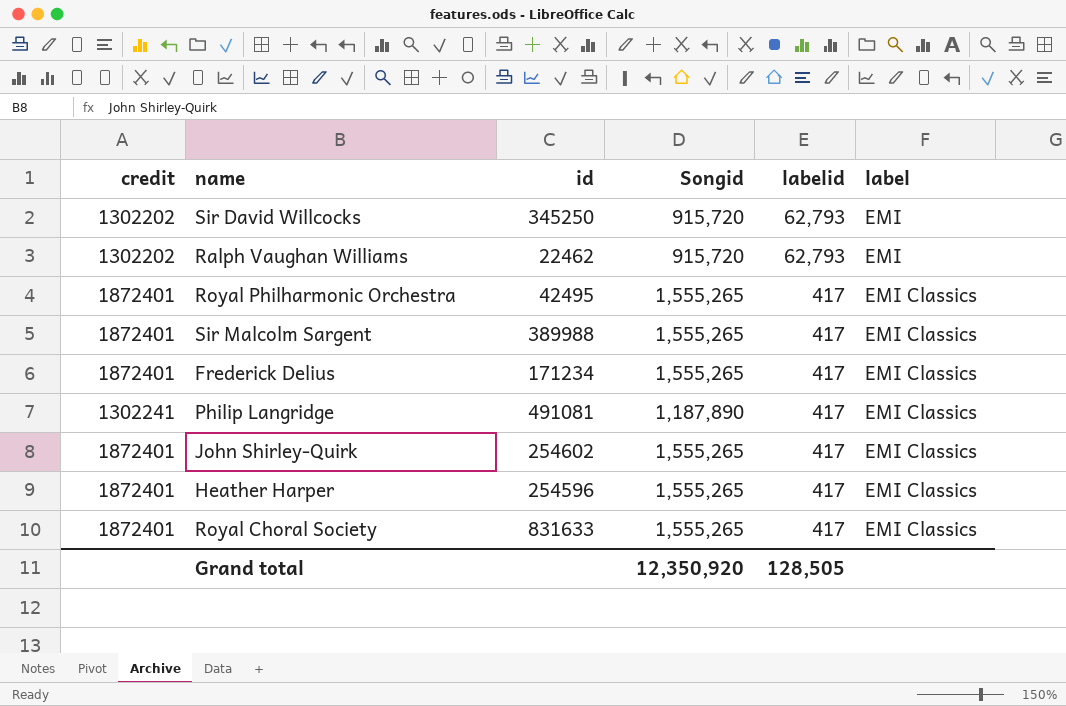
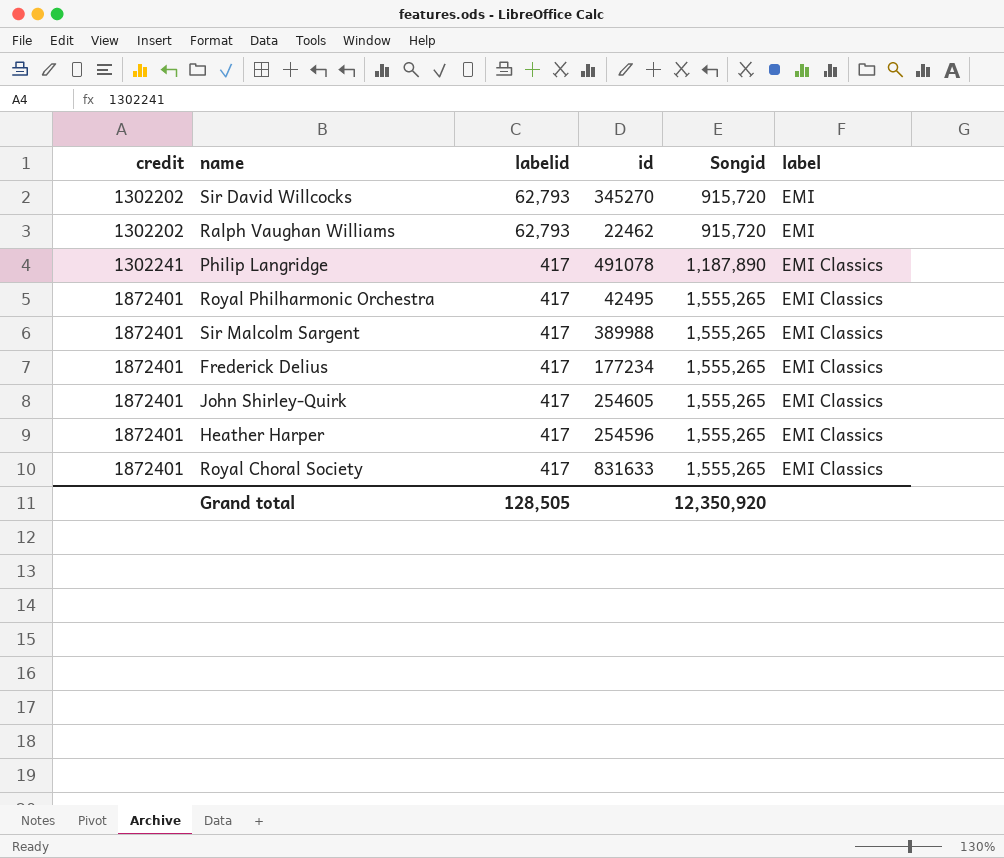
row order: labelid descending -> credit ascending
column labelid | position: 5 -> 3
Sir David Willcocks | id: 345250 -> 345270
Philip Langridge | id: 491081 -> 491078
Frederick Delius | id: 171234 -> 177234
John Shirley‐Quirk | id: 254602 -> 254605

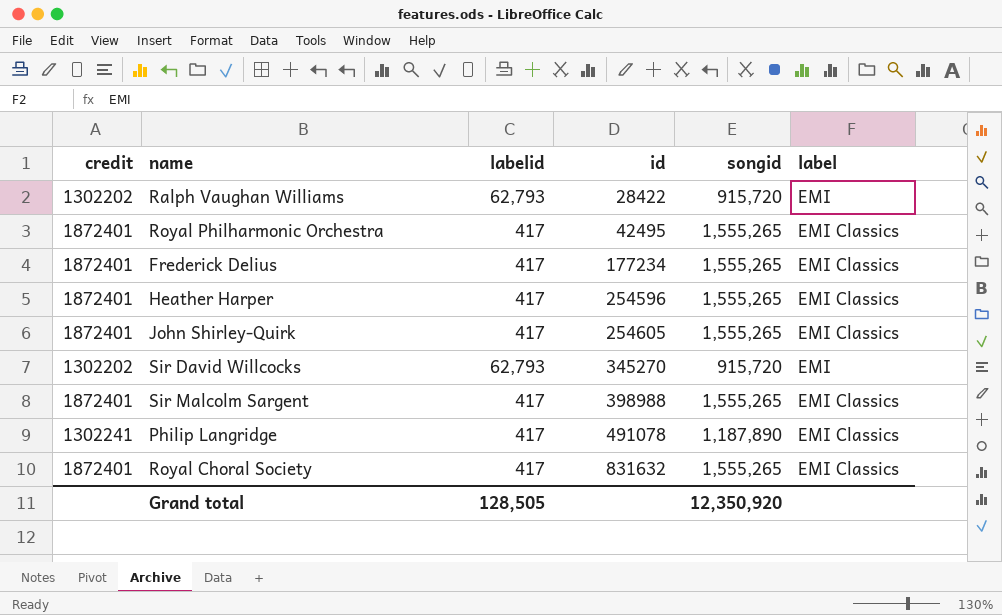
row order: credit ascending -> id ascending
column name: Songid -> songid
Ralph Vaughan Williams | id: 22462 -> 28422
Sir Malcolm Sargent | id: 389988 -> 398988
Royal Choral Society | id: 831633 -> 831632

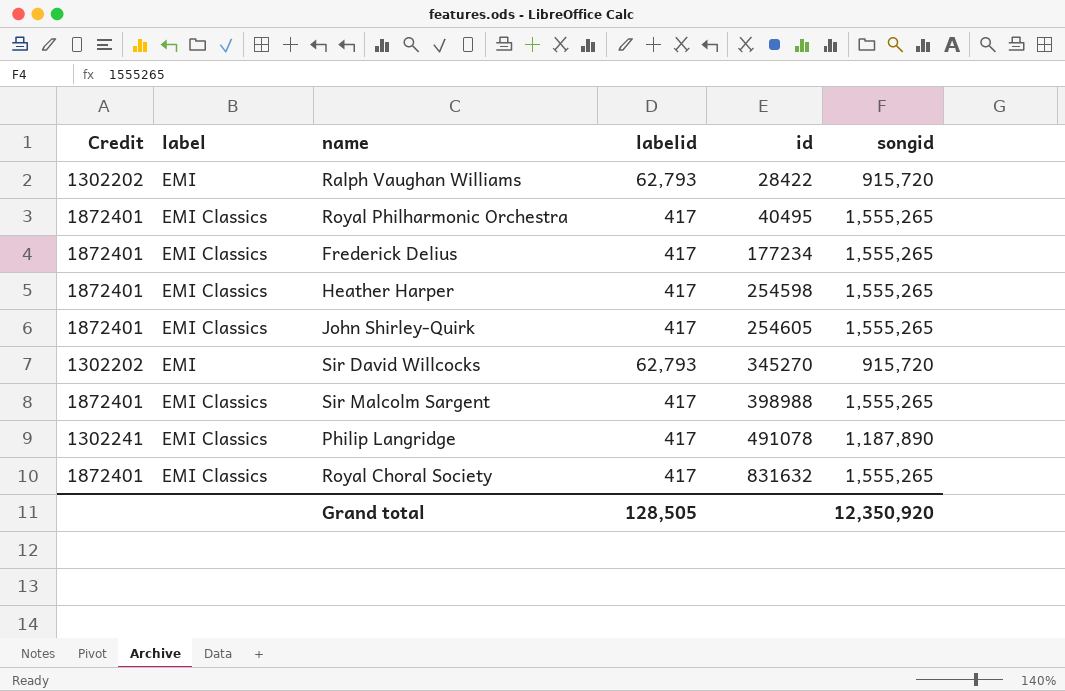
column name: credit -> Credit
column label | position: 6 -> 2
Royal Philharmonic Orchestra | id: 42495 -> 40495
Heather Harper | id: 254596 -> 254598

